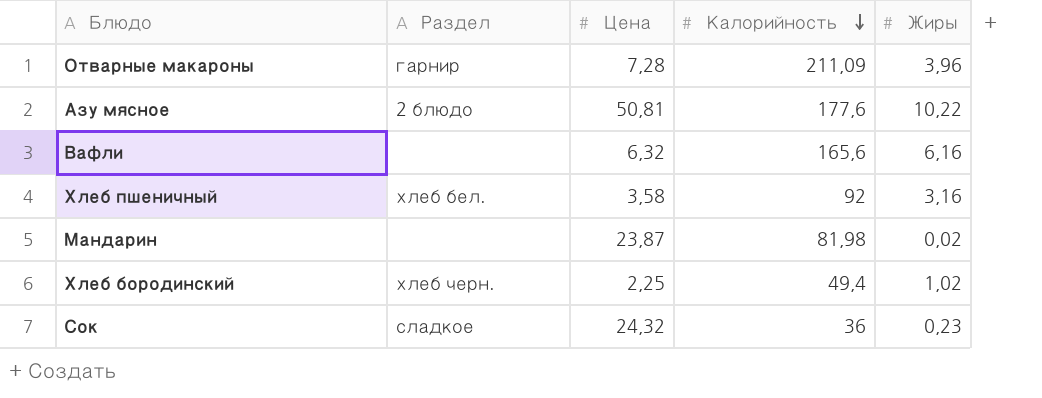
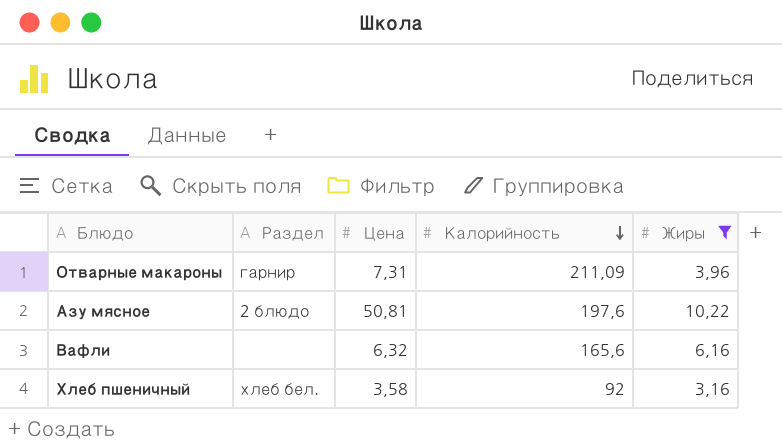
filter: none -> Жиры >= 3,16
Отварные макароны | Цена: 7,28 -> 7,31
Азу мясное | Калорийность: 177,6 -> 197,6

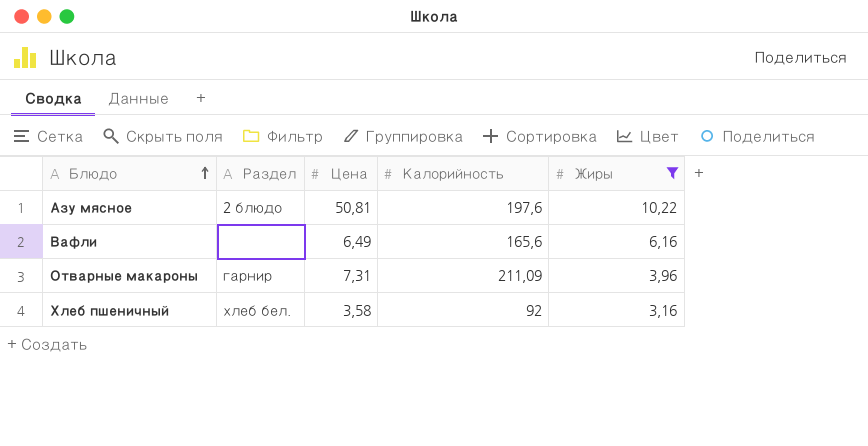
row order: Калорийность descending -> Блюдо ascending
Вафли | Цена: 6,32 -> 6,49

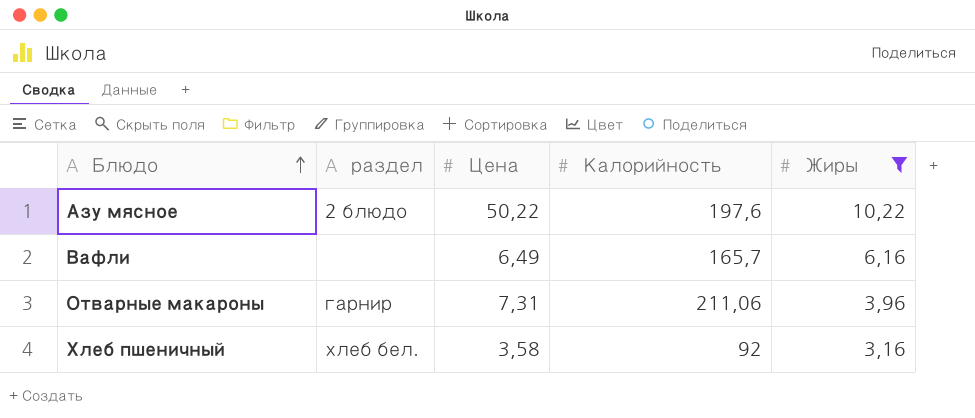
column name: Раздел -> раздел
Азу мясное | Цена: 50,81 -> 50,22
Вафли | Калорийность: 165,6 -> 165,7
Отварные макароны | Калорийность: 211,09 -> 211,06

